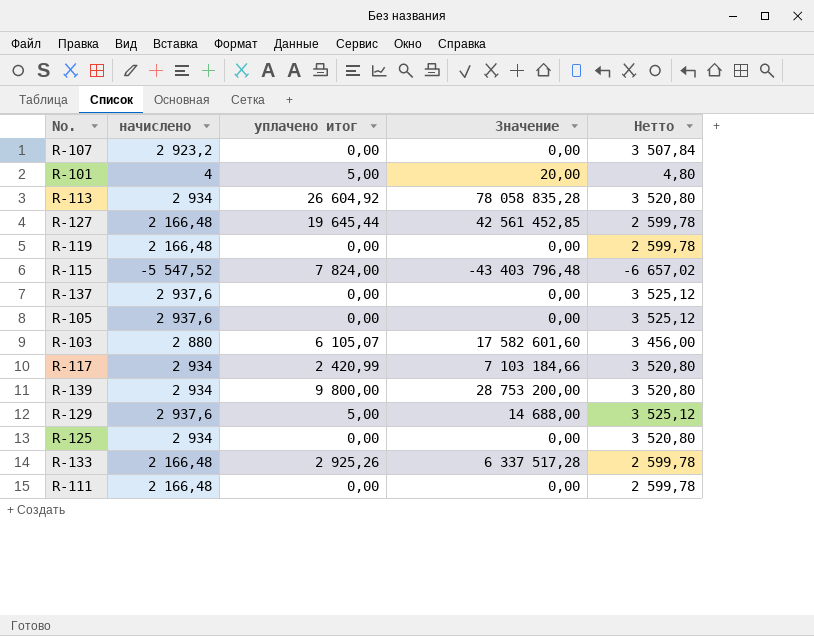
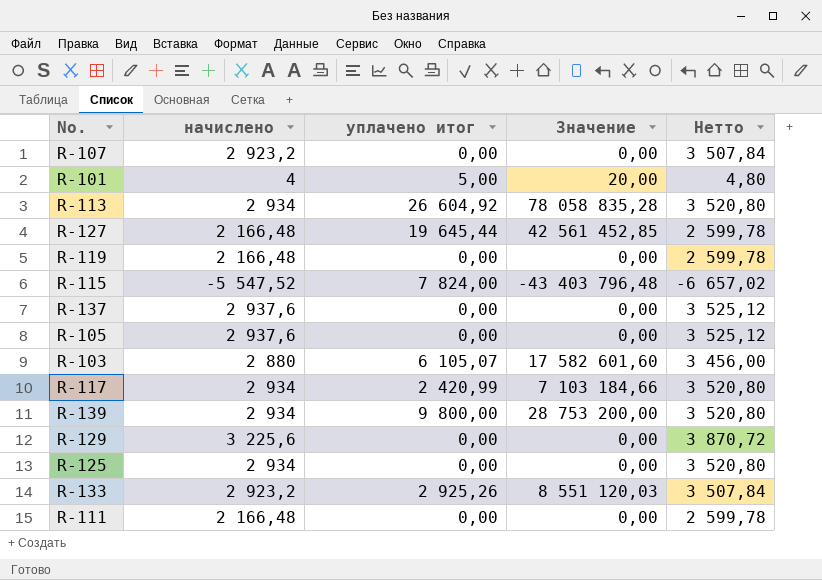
R-129 | начислено: 2 937,6 -> 3 225,6
R-129 | уплачено итог: 5,00 -> 0,00
R-129 | Значение: 14 688,00 -> 0,00
R-129 | Нетто: 3 525,12 -> 3 870,72
R-133 | начислено: 2 166,48 -> 2 923,2
R-133 | Значение: 6 337 517,28 -> 8 551 120,03
R-133 | Нетто: 2 599,78 -> 3 507,84

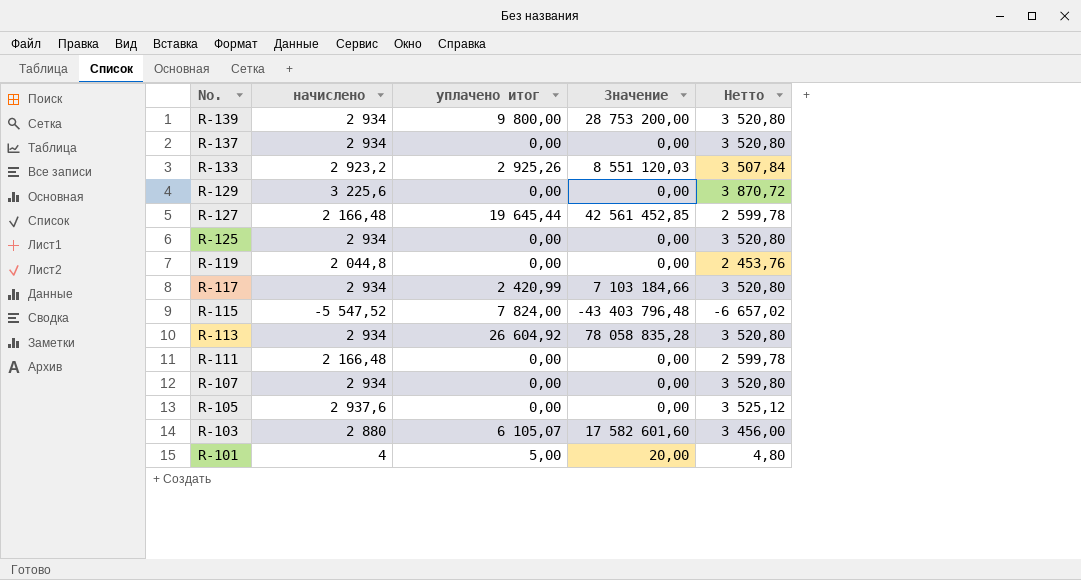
row order: none -> No. descending
R-137 | начислено: 2 937,6 -> 2 934
R-137 | Нетто: 3 525,12 -> 3 520,80
R-119 | начислено: 2 166,48 -> 2 044,8
R-119 | Нетто: 2 599,78 -> 2 453,76
R-107 | начислено: 2 923,2 -> 2 934
R-107 | Нетто: 3 507,84 -> 3 520,80

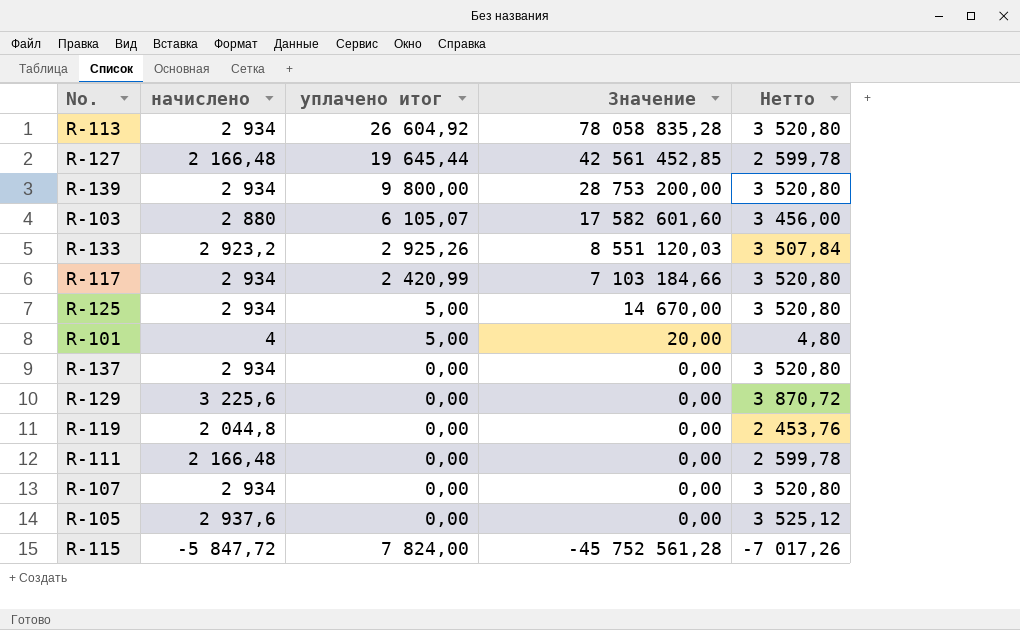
row order: No. descending -> Значение descending
R-125 | уплачено итог: 0,00 -> 5,00
R-125 | Значение: 0,00 -> 14 670,00
R-115 | начислено: -5 547,52 -> -5 847,72
R-115 | Значение: -43 403 796,48 -> -45 752 561,28
R-115 | Нетто: -6 657,02 -> -7 017,26

